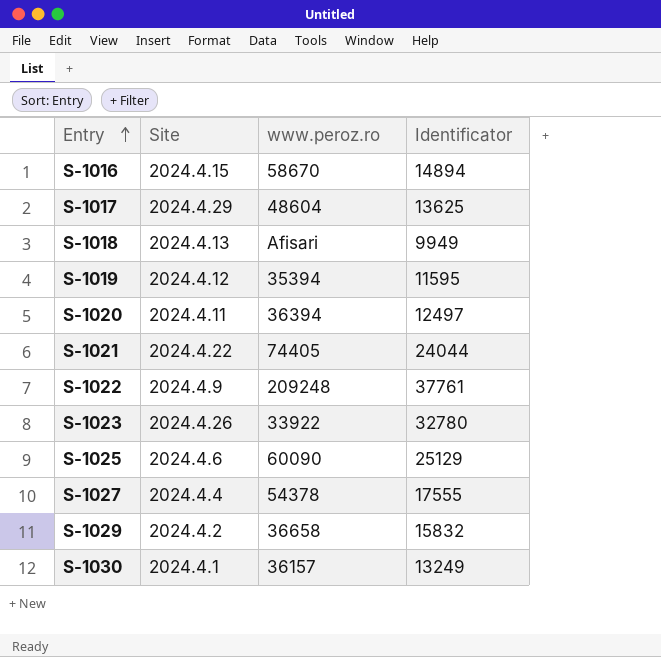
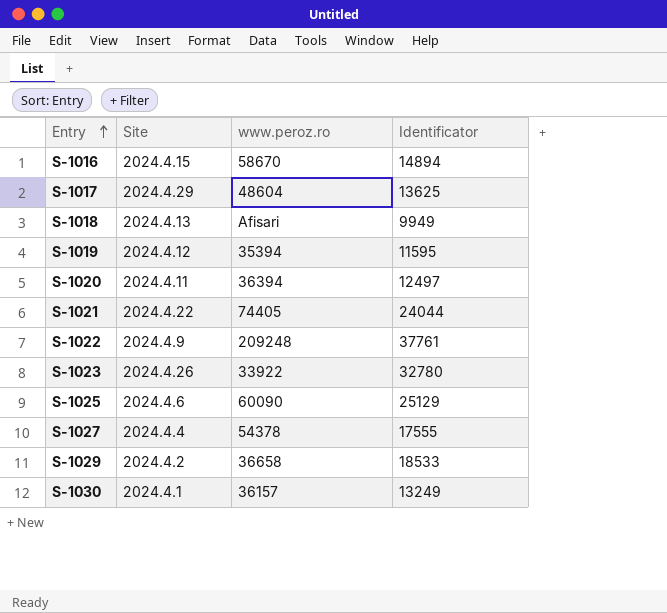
S-1029 | Identificator: 15832 -> 18533

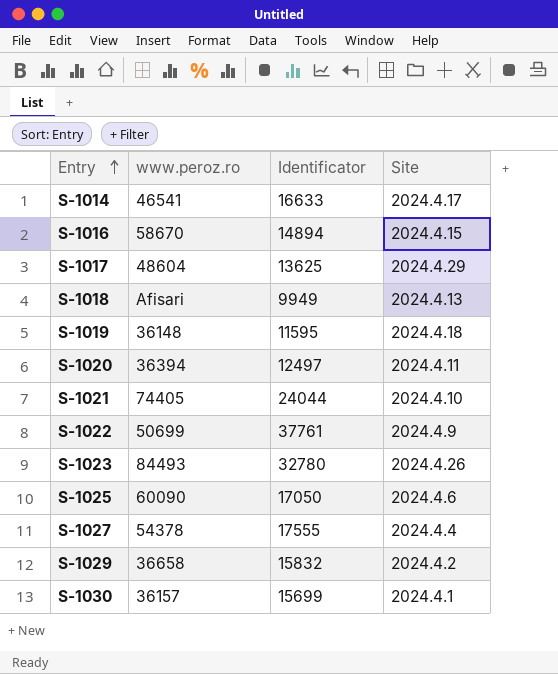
column Site | position: 2 -> 4
row S-1014: none -> 46541 | 16633 | 2024.4.17
S-1019 | www.peroz.ro: 35394 -> 36148
S-1019 | Site: 2024.4.12 -> 2024.4.18
S-1021 | Site: 2024.4.22 -> 2024.4.10
S-1022 | www.peroz.ro: 209248 -> 50699
S-1023 | www.peroz.ro: 33922 -> 84493
S-1025 | Identificator: 25129 -> 17050
S-1029 | Identificator: 18533 -> 15832
S-1030 | Identificator: 13249 -> 15699

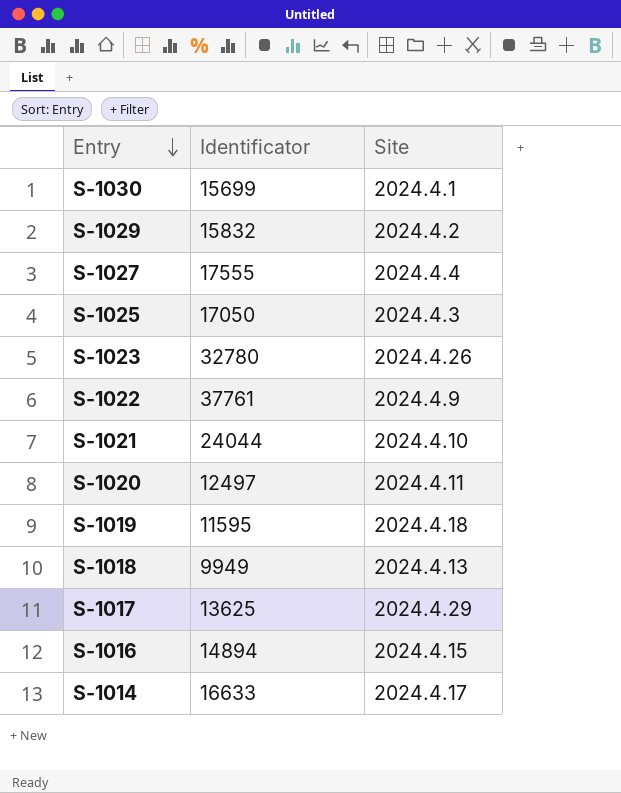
row order: Entry ascending -> Entry descending
column www.peroz.ro | position: 2 -> none
S-1025 | Site: 2024.4.6 -> 2024.4.3

